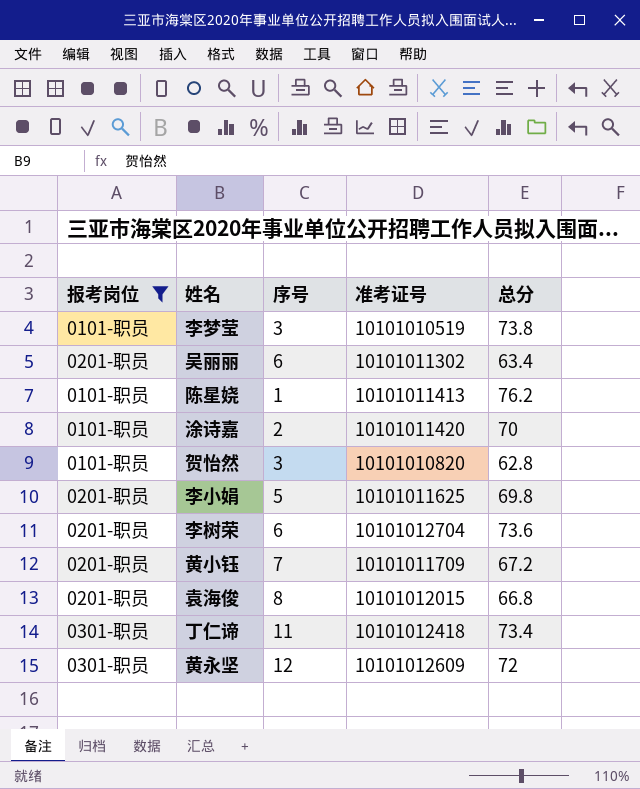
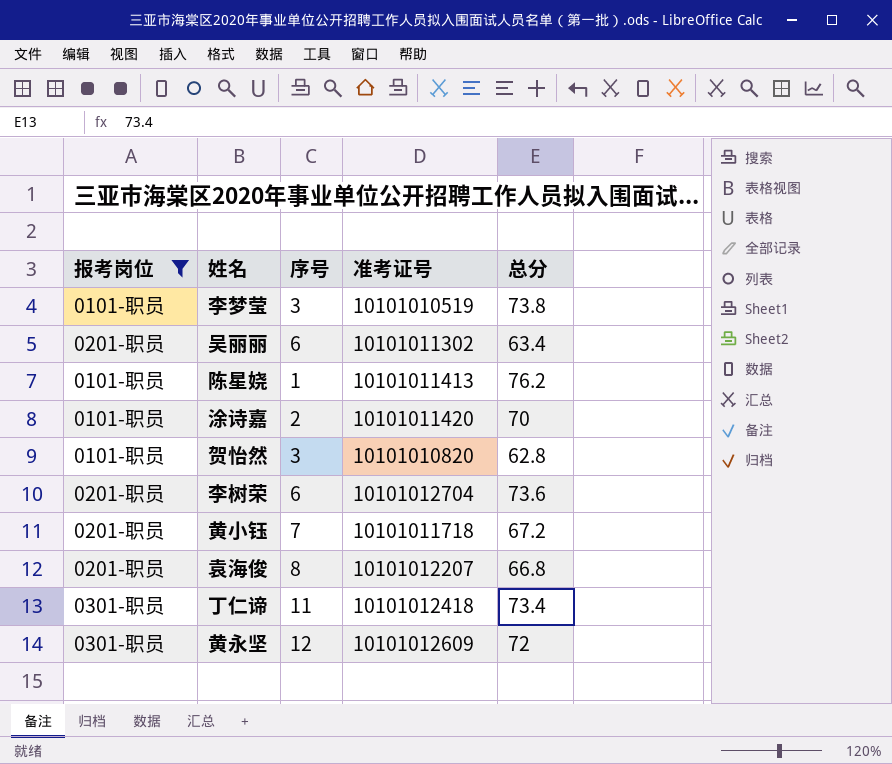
row 李小娟: 0201-职员 | 5 | 10101011625 | 69.8 -> none
黄小钰 | 准考证号: 10101011709 -> 10101011718
袁海俊 | 准考证号: 10101012015 -> 10101012207

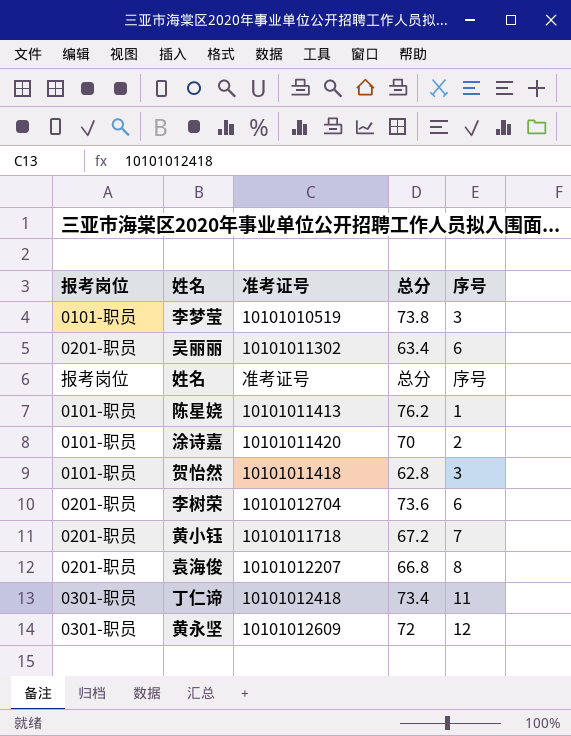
filter: 报考岗位 != 报考岗位 -> none
column 序号 | position: 3 -> 5
贺怡然 | 准考证号: 10101010820 -> 10101011418

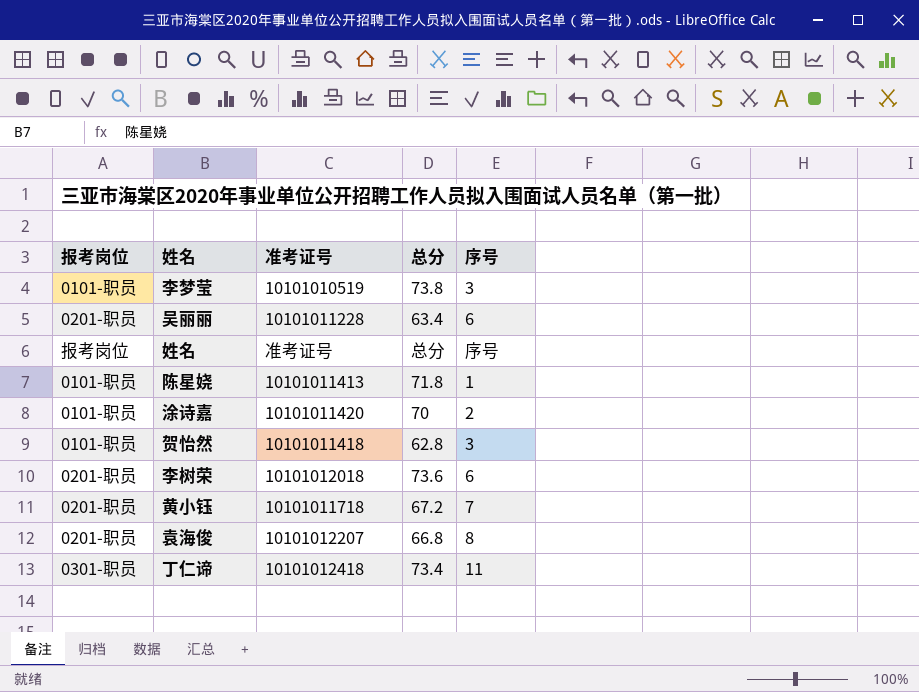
row 黄永坚: 0301-职员 | 10101012609 | 72 | 12 -> none
吴丽丽 | 准考证号: 10101011302 -> 10101011228
陈星娆 | 总分: 76.2 -> 71.8
李树荣 | 准考证号: 10101012704 -> 10101012018

